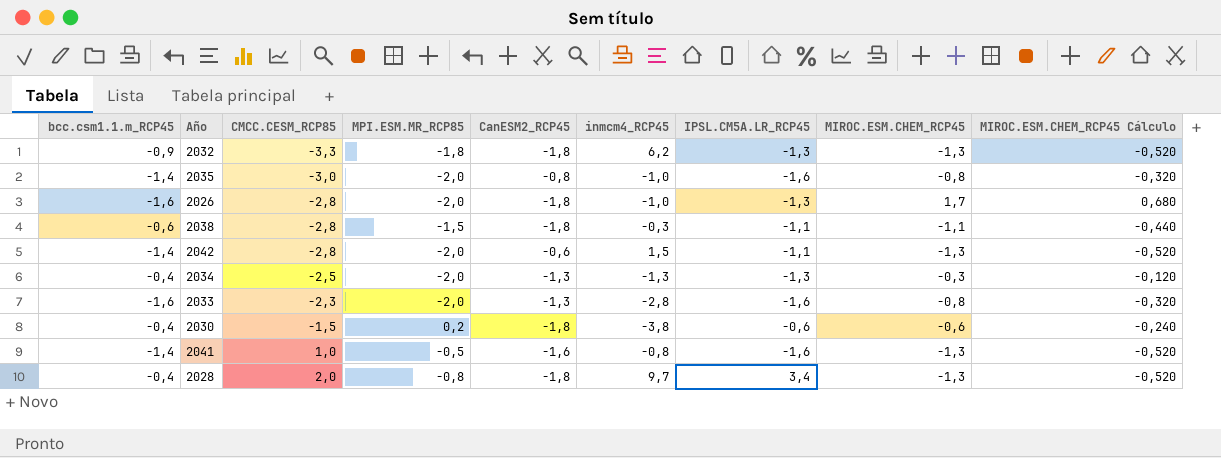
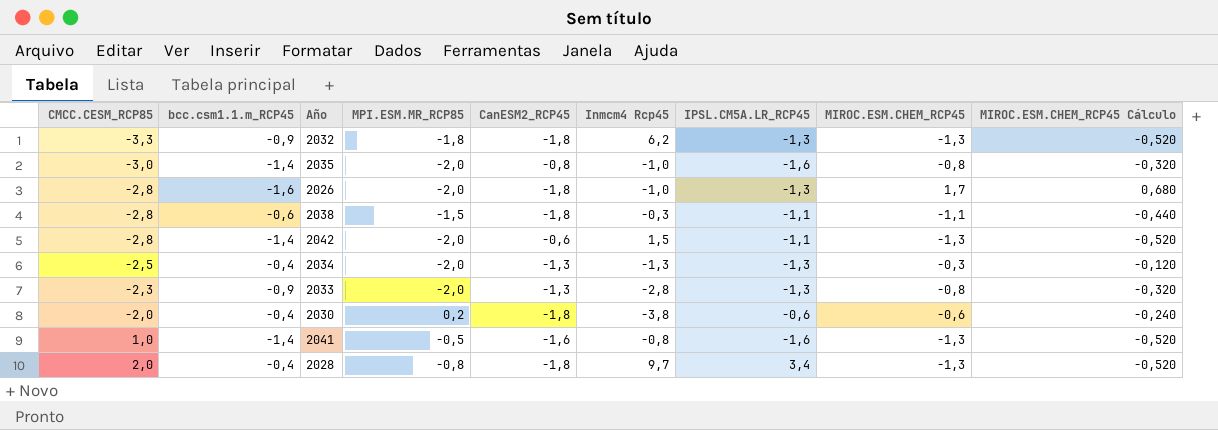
column CMCC.CESM_RCP85 | position: 3 -> 1
column name: inmcm4_RCP45 -> Inmcm4 Rcp45
2033 | bcc.csm1.1.m_RCP45: -1,6 -> -0,9
2033 | IPSL.CM5A.LR_RCP45: -1,6 -> -1,3
2030 | CMCC.CESM_RCP85: -1,5 -> -2,0

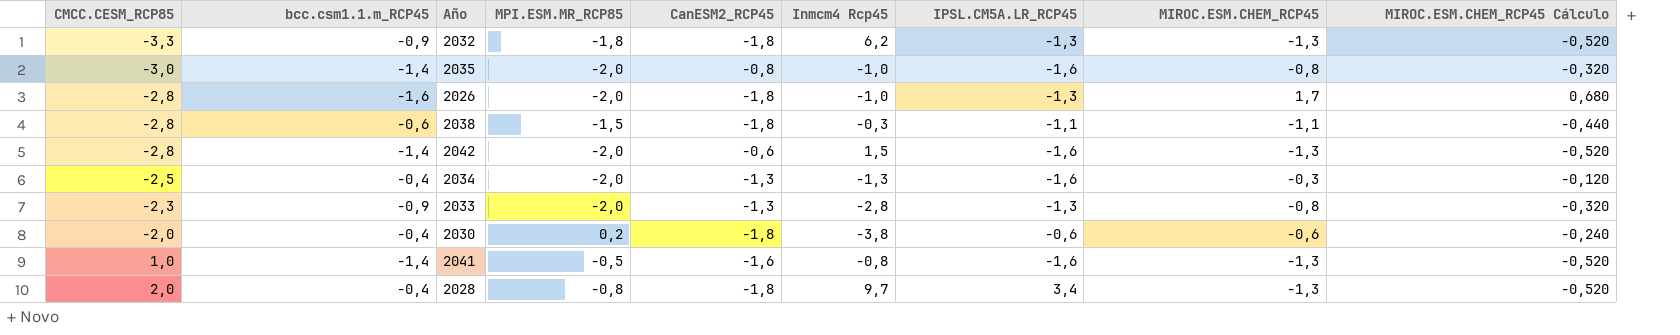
2042 | IPSL.CM5A.LR_RCP45: -1,1 -> -1,6
2034 | IPSL.CM5A.LR_RCP45: -1,3 -> -1,6

